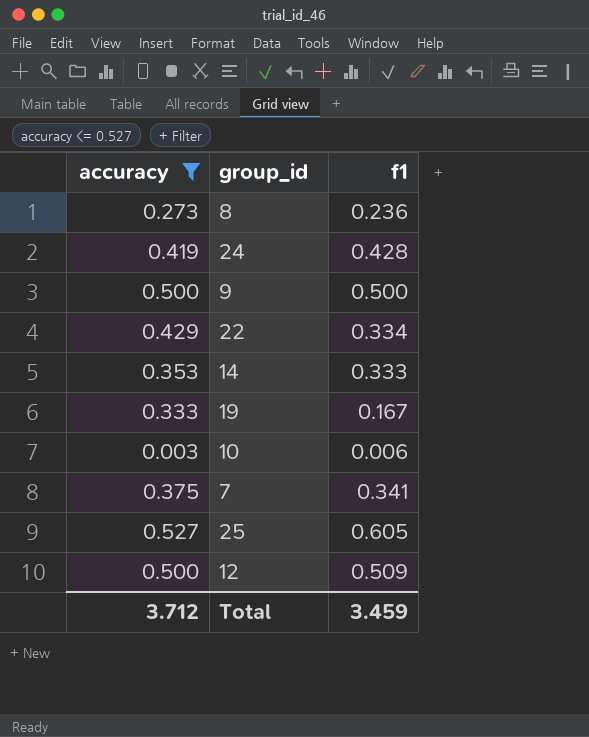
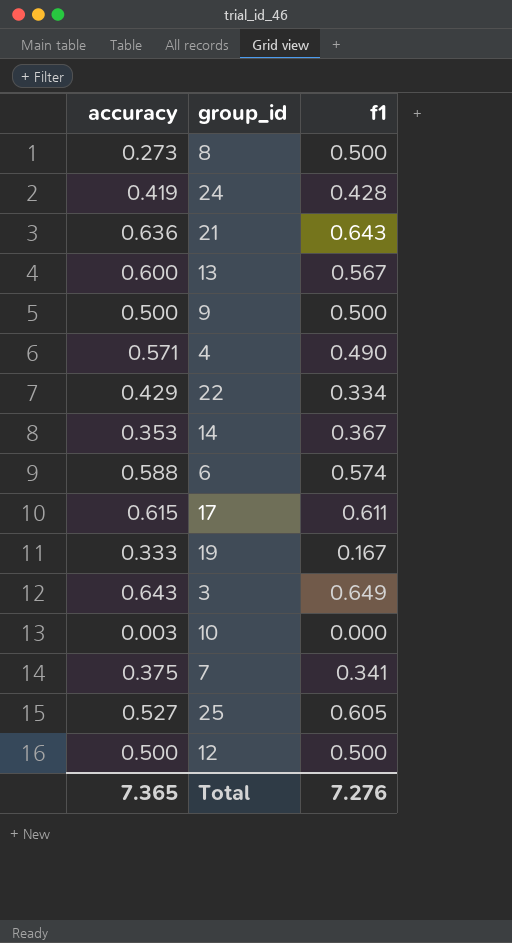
filter: accuracy <= 0.527 -> none
8 | f1: 0.236 -> 0.500
14 | f1: 0.333 -> 0.367
10 | f1: 0.006 -> 0.000
12 | f1: 0.509 -> 0.500
Total | accuracy: 3.712 -> 7.365
Total | f1: 3.459 -> 7.276

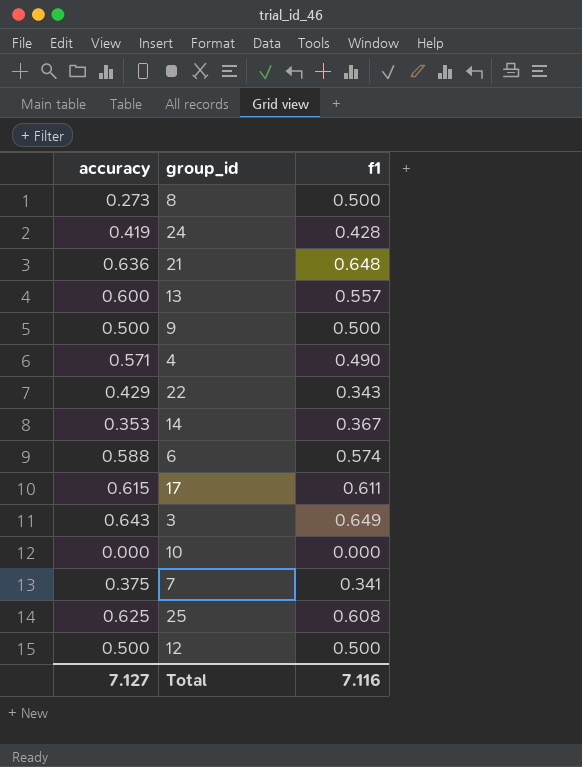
row 19: 0.333 | 0.167 -> none
21 | f1: 0.643 -> 0.648
13 | f1: 0.567 -> 0.557
22 | f1: 0.334 -> 0.343
10 | accuracy: 0.003 -> 0.000
25 | accuracy: 0.527 -> 0.625
25 | f1: 0.605 -> 0.608
Total | accuracy: 7.365 -> 7.127
Total | f1: 7.276 -> 7.116

